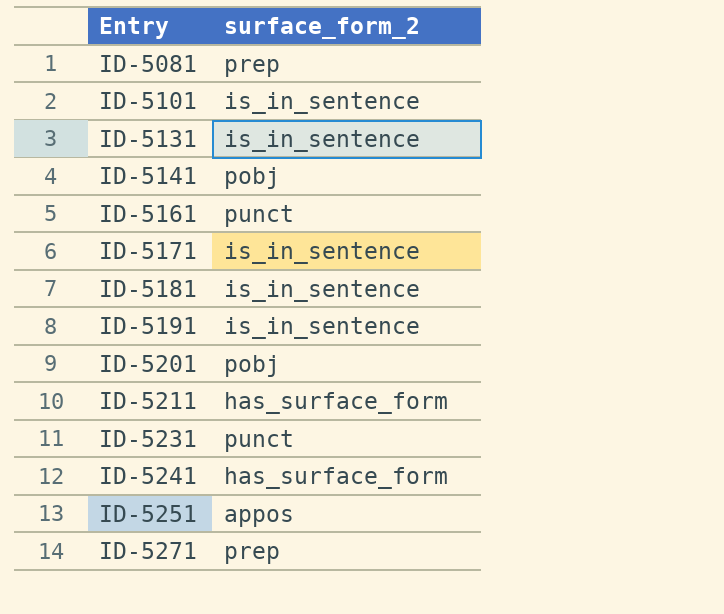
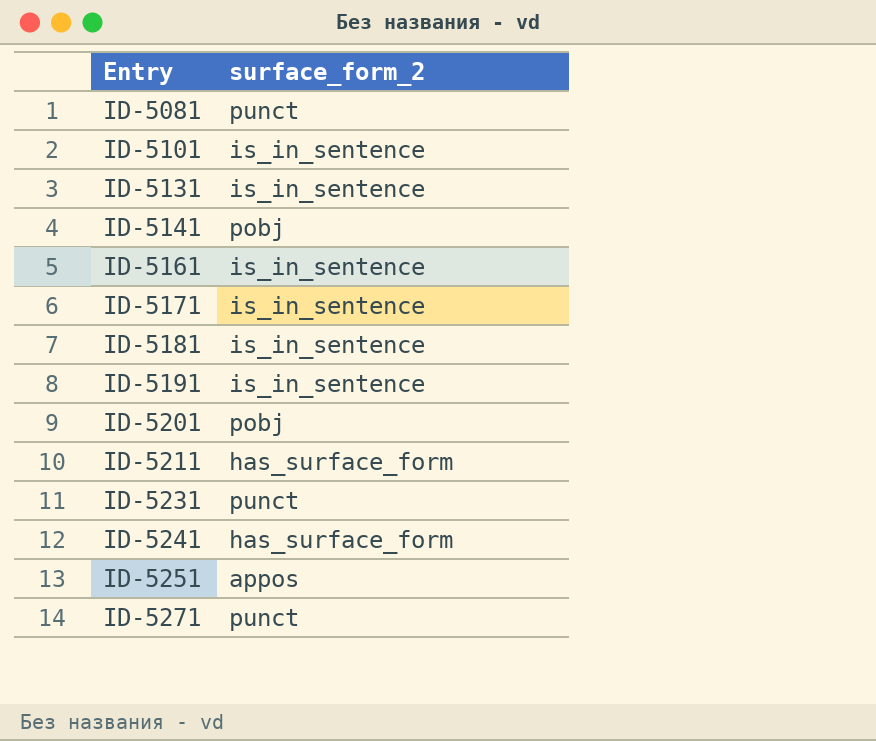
ID-5081 | surface_form_2: prep -> punct
ID-5161 | surface_form_2: punct -> is_in_sentence
ID-5271 | surface_form_2: prep -> punct

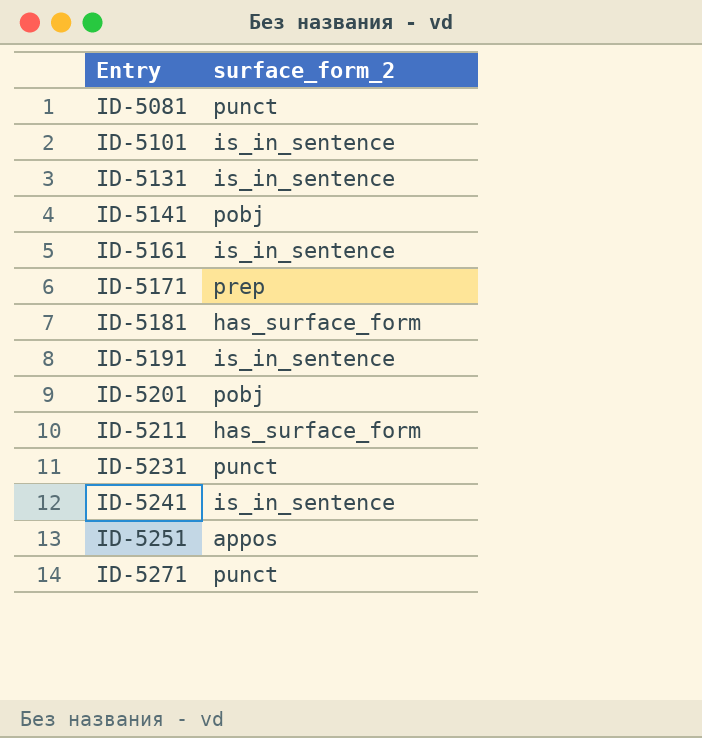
ID-5171 | surface_form_2: is_in_sentence -> prep
ID-5181 | surface_form_2: is_in_sentence -> has_surface_form
ID-5241 | surface_form_2: has_surface_form -> is_in_sentence

